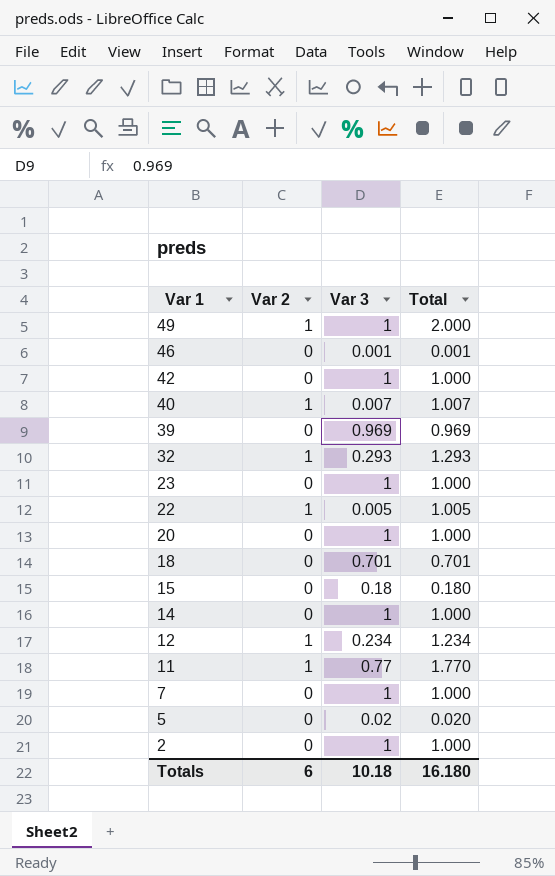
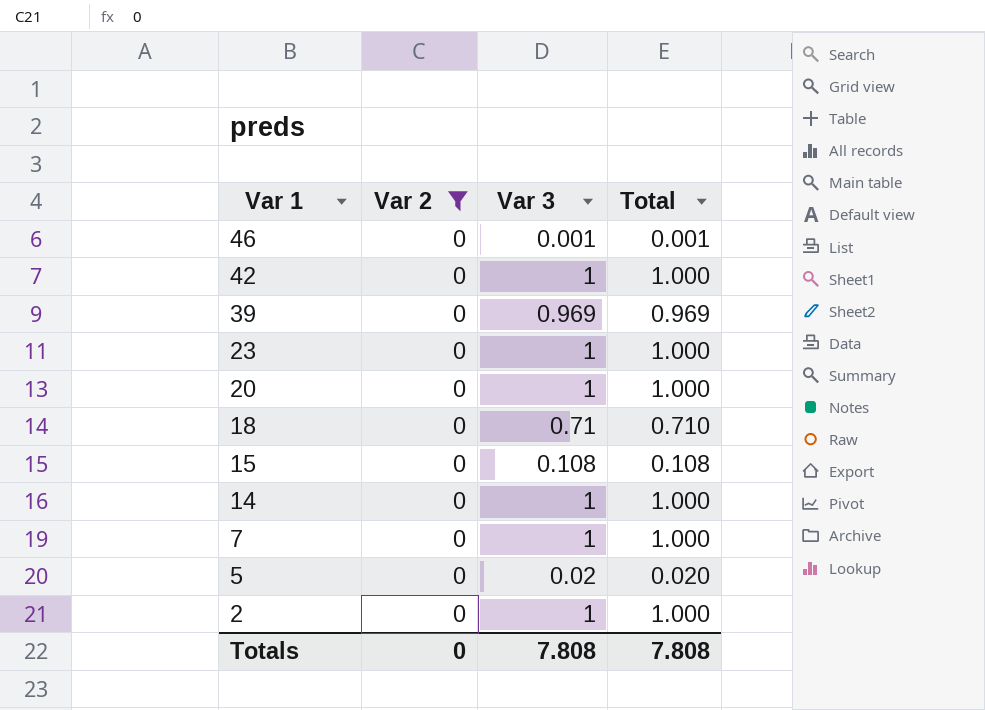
filter: none -> Var 2 = 0
18 | Var 3: 0.701 -> 0.71
18 | Total: 0.701 -> 0.710
15 | Var 3: 0.18 -> 0.108
15 | Total: 0.180 -> 0.108
Totals | Var 2: 6 -> 0
Totals | Var 3: 10.18 -> 7.808
Totals | Total: 16.180 -> 7.808

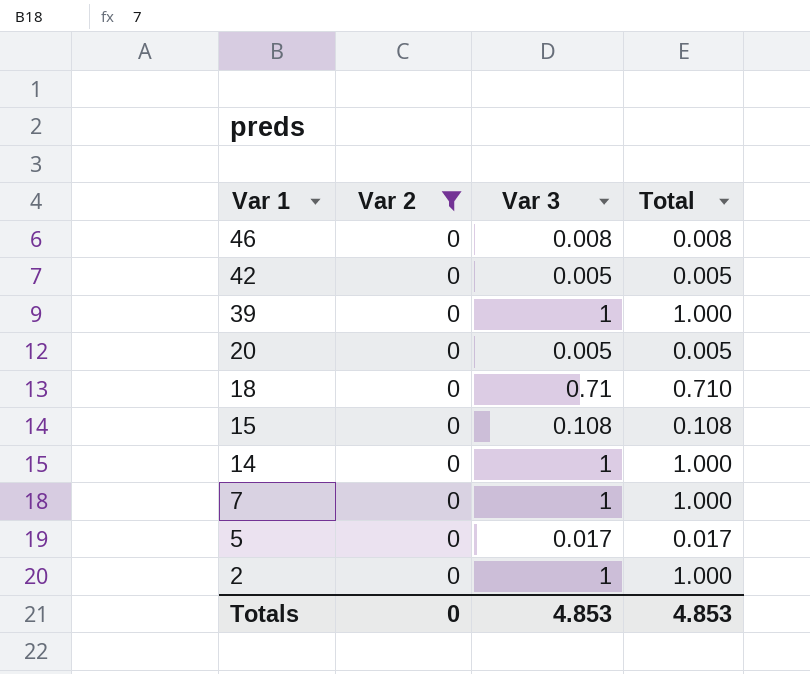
row 23: 0 | 1 | 1.000 -> none
46 | Var 3: 0.001 -> 0.008
46 | Total: 0.001 -> 0.008
42 | Var 3: 1 -> 0.005
42 | Total: 1.000 -> 0.005
39 | Var 3: 0.969 -> 1
39 | Total: 0.969 -> 1.000
20 | Var 3: 1 -> 0.005
20 | Total: 1.000 -> 0.005
5 | Var 3: 0.02 -> 0.017
5 | Total: 0.020 -> 0.017
Totals | Var 3: 7.808 -> 4.853
Totals | Total: 7.808 -> 4.853

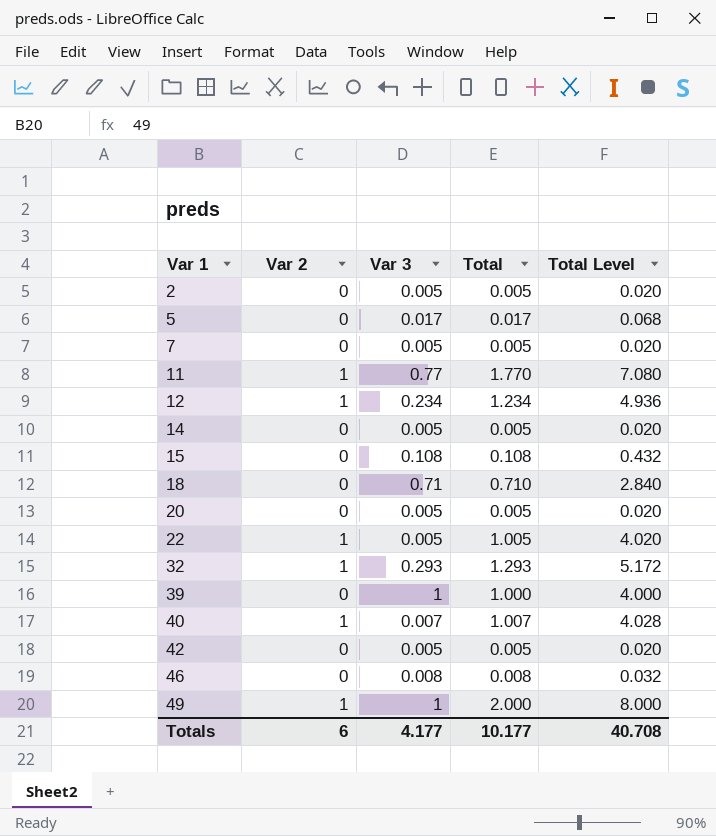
filter: Var 2 = 0 -> none
row order: Var 1 descending -> Var 1 ascending
column Total Level | formula: none -> [Total] * 4
2 | Var 3: 1 -> 0.005
2 | Total: 1.000 -> 0.005
7 | Var 3: 1 -> 0.005
7 | Total: 1.000 -> 0.005
14 | Var 3: 1 -> 0.005
14 | Total: 1.000 -> 0.005
Totals | Var 2: 0 -> 6
Totals | Var 3: 4.853 -> 4.177
Totals | Total: 4.853 -> 10.177

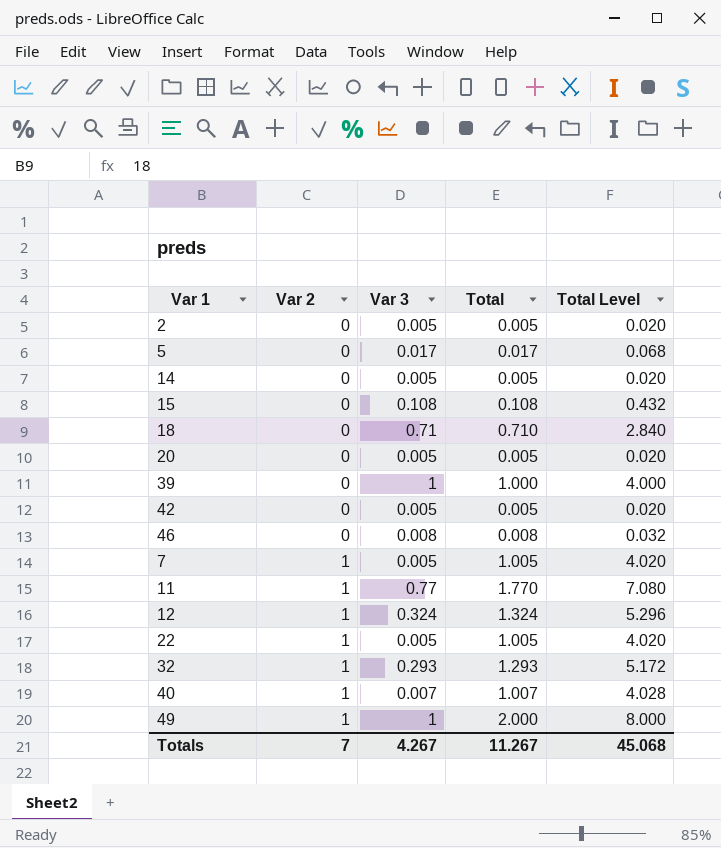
row order: Var 1 ascending -> Var 2 ascending
7 | Var 2: 0 -> 1
7 | Total: 0.005 -> 1.005
7 | Total Level: 0.020 -> 4.020
12 | Var 3: 0.234 -> 0.324
12 | Total: 1.234 -> 1.324
12 | Total Level: 4.936 -> 5.296
Totals | Var 2: 6 -> 7
Totals | Var 3: 4.177 -> 4.267
Totals | Total: 10.177 -> 11.267
Totals | Total Level: 40.708 -> 45.068

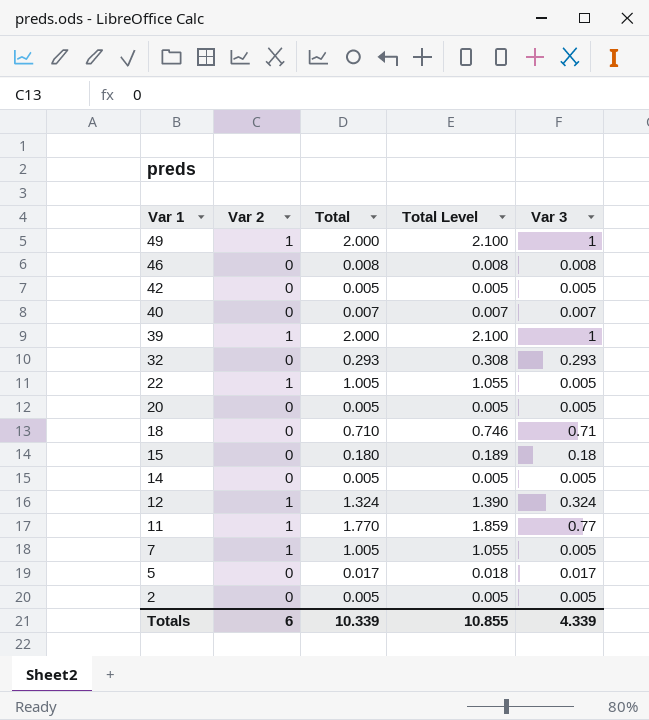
row order: Var 2 ascending -> Var 1 descending
column Total Level | formula: [Total] * 4 -> [Total] * 1.05
column Var 3 | position: 3 -> 5
40 | Var 2: 1 -> 0
40 | Total: 1.007 -> 0.007
39 | Var 2: 0 -> 1
39 | Total: 1.000 -> 2.000
32 | Var 2: 1 -> 0
32 | Total: 1.293 -> 0.293
15 | Total: 0.108 -> 0.180
15 | Var 3: 0.108 -> 0.18
Totals | Var 2: 7 -> 6
Totals | Total: 11.267 -> 10.339
Totals | Total Level: 45.068 -> 10.855
Totals | Var 3: 4.267 -> 4.339

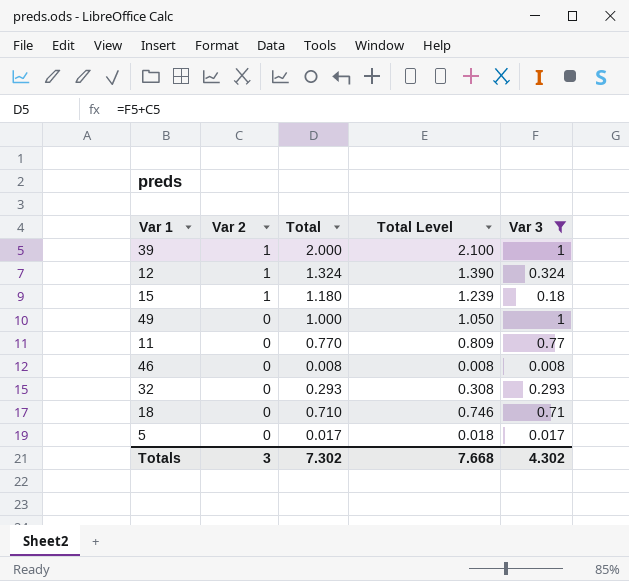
filter: none -> Var 3 >= 0.008
row order: Var 1 descending -> Var 2 descending
15 | Var 2: 0 -> 1
15 | Total: 0.180 -> 1.180
15 | Total Level: 0.189 -> 1.239
49 | Var 2: 1 -> 0
49 | Total: 2.000 -> 1.000
49 | Total Level: 2.100 -> 1.050
11 | Var 2: 1 -> 0
11 | Total: 1.770 -> 0.770
11 | Total Level: 1.859 -> 0.809
Totals | Var 2: 6 -> 3
Totals | Total: 10.339 -> 7.302
Totals | Total Level: 10.855 -> 7.668
Totals | Var 3: 4.339 -> 4.302

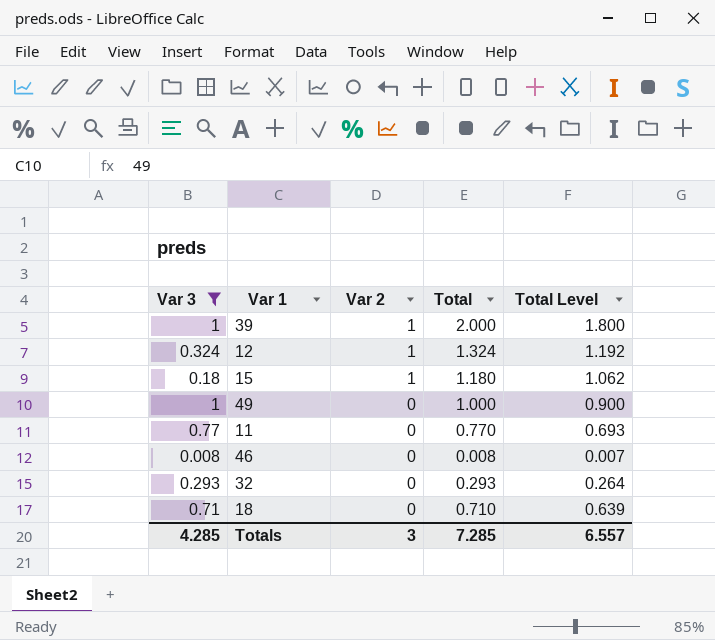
column Var 3 | position: 5 -> 1
column Total Level | formula: [Total] * 1.05 -> [Total] * 0.9
row 5: 0 | 0.017 | 0.018 | 0.017 -> none
Totals | Var 3: 4.302 -> 4.285
Totals | Total: 7.302 -> 7.285
Totals | Total Level: 7.668 -> 6.557

